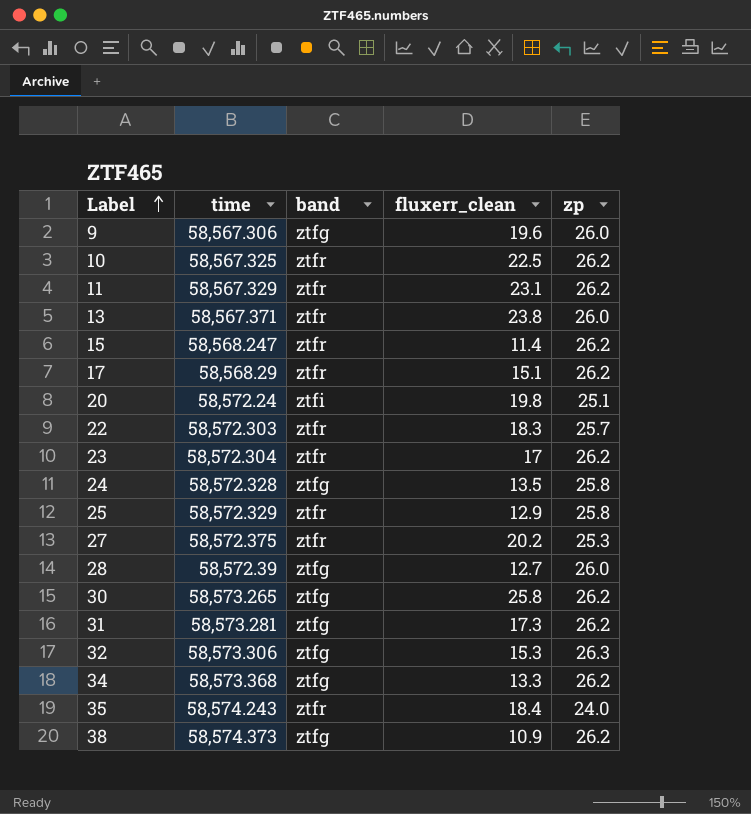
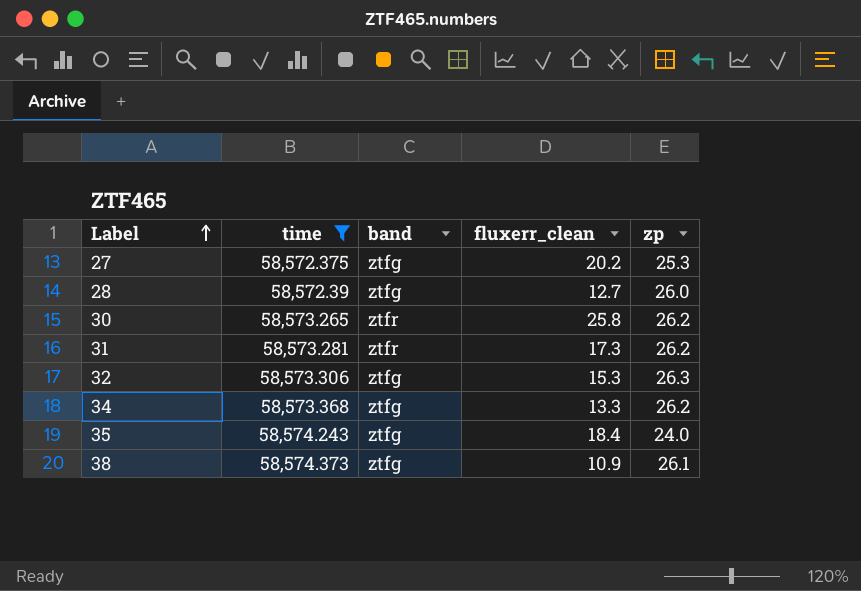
filter: none -> time >= 58,572.375
27 | band: ztfr -> ztfg
30 | band: ztfg -> ztfr
31 | band: ztfg -> ztfr
35 | band: ztfr -> ztfg
38 | zp: 26.2 -> 26.1

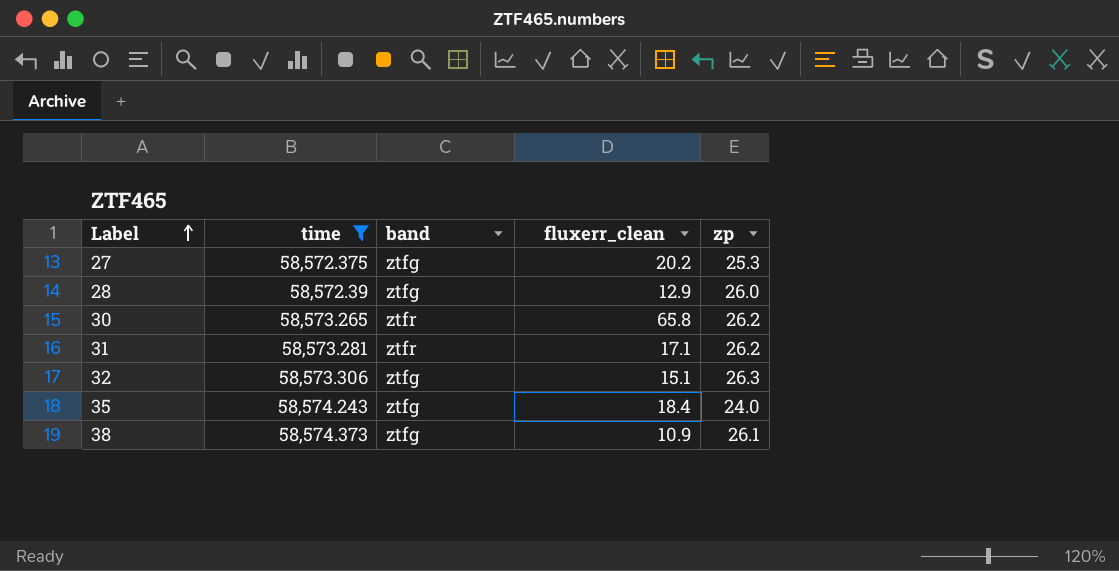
row 34: 58,573.368 | ztfg | 13.3 | 26.2 -> none
28 | fluxerr_clean: 12.7 -> 12.9
30 | fluxerr_clean: 25.8 -> 65.8
31 | fluxerr_clean: 17.3 -> 17.1
32 | fluxerr_clean: 15.3 -> 15.1

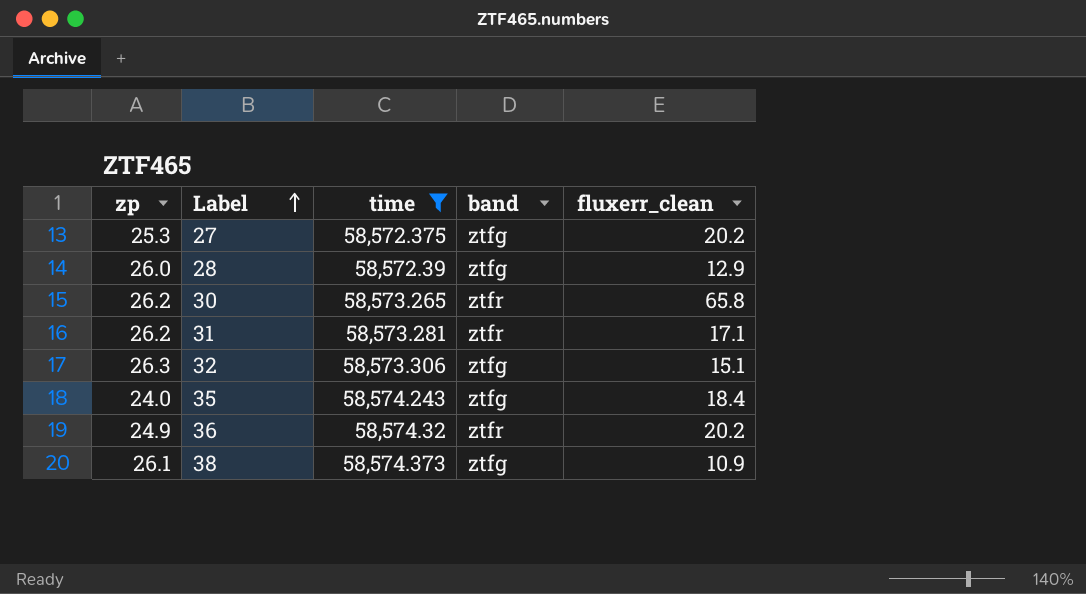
column zp | position: 5 -> 1
row 36: none -> 24.9 | 58,574.32 | ztfr | 20.2

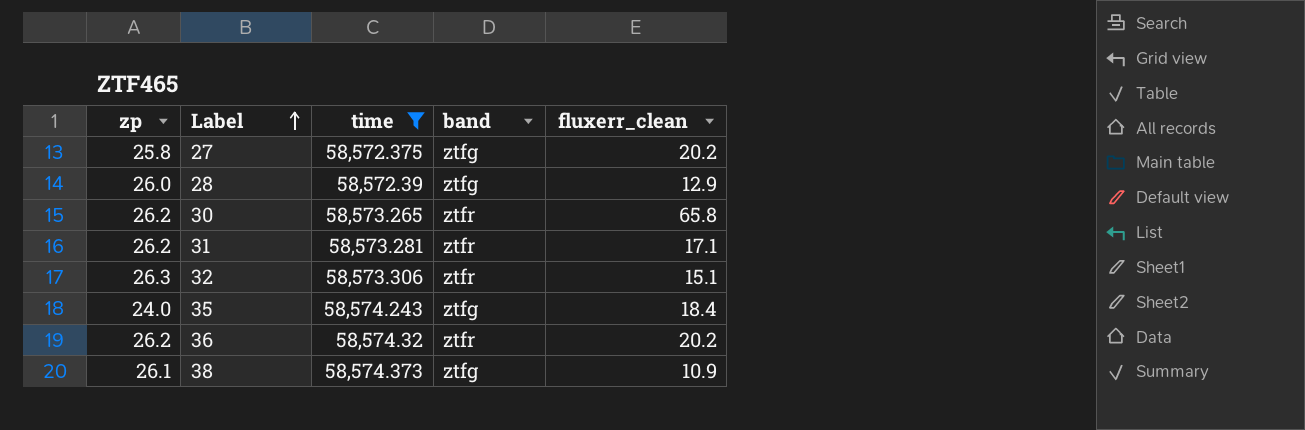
27 | zp: 25.3 -> 25.8
32 | band: ztfg -> ztfr
36 | zp: 24.9 -> 26.2

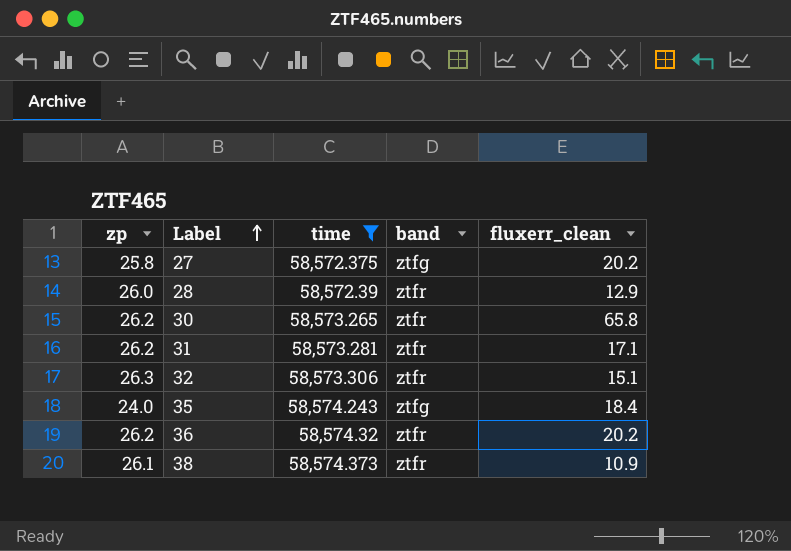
28 | band: ztfg -> ztfr
38 | band: ztfg -> ztfr

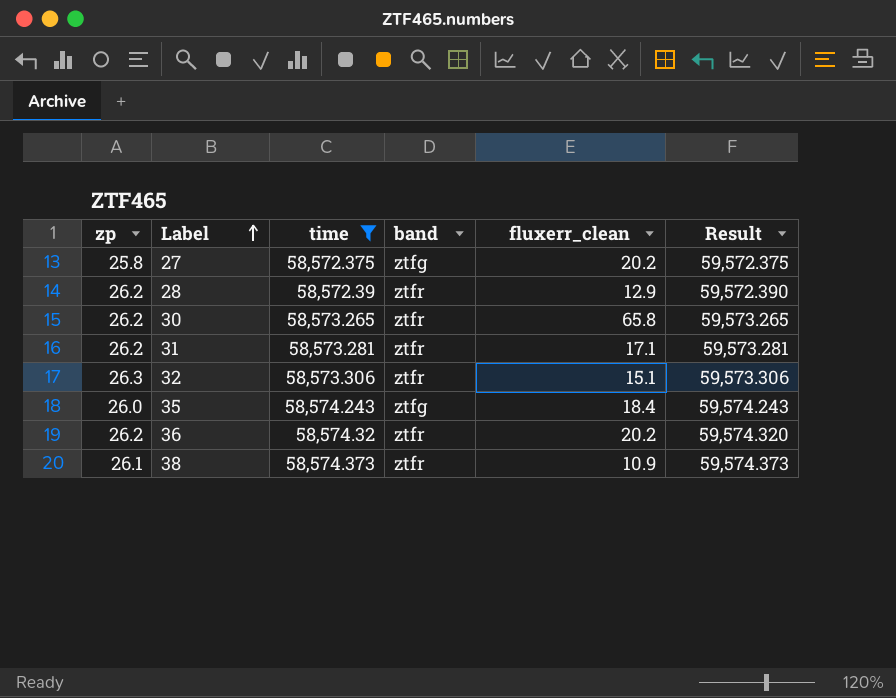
column Result | formula: none -> [time] + 1000
28 | zp: 26.0 -> 26.2
35 | zp: 24.0 -> 26.0

